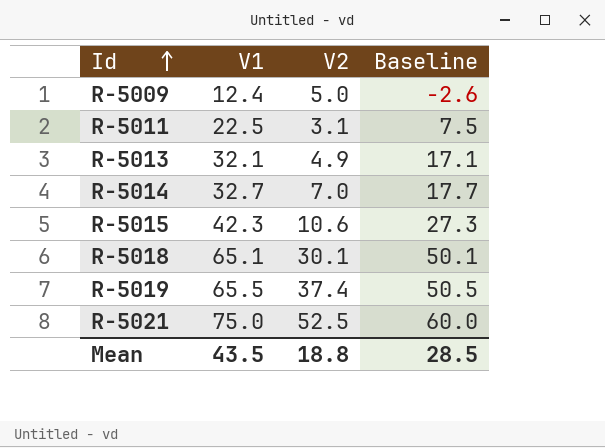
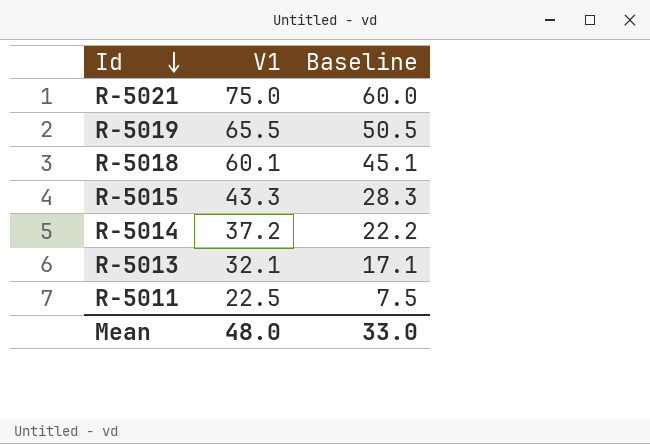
row order: Id ascending -> Id descending
column V2 | position: 3 -> none
row R-5009: 12.4 | 5.0 | -2.6 -> none
R-5018 | V1: 65.1 -> 60.1
R-5018 | Baseline: 50.1 -> 45.1
R-5015 | V1: 42.3 -> 43.3
R-5015 | Baseline: 27.3 -> 28.3
R-5014 | V1: 32.7 -> 37.2
R-5014 | Baseline: 17.7 -> 22.2
Mean | V1: 43.5 -> 48.0
Mean | Baseline: 28.5 -> 33.0

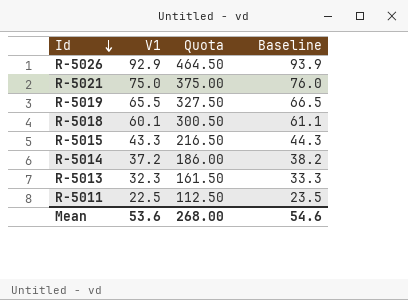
column Quota | formula: none -> [V1] * 5
column Baseline | formula: [V1] - 15 -> [V1] + 1
row R-5026: none -> 92.9 | 464.50 | 93.9
R-5013 | V1: 32.1 -> 32.3
Mean | V1: 48.0 -> 53.6
Mean | Baseline: 33.0 -> 54.6

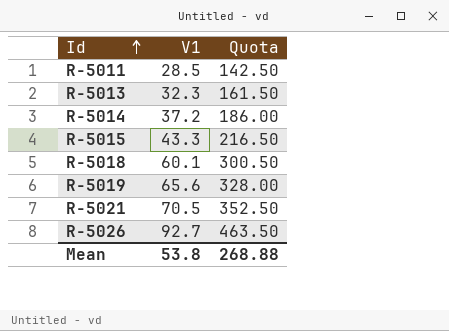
row order: Id descending -> Id ascending
column Baseline | formula: [V1] + 1 -> none
R-5011 | V1: 22.5 -> 28.5
R-5011 | Quota: 112.50 -> 142.50
R-5019 | V1: 65.5 -> 65.6
R-5019 | Quota: 327.50 -> 328.00
R-5021 | V1: 75.0 -> 70.5
R-5021 | Quota: 375.00 -> 352.50
R-5026 | V1: 92.9 -> 92.7
R-5026 | Quota: 464.50 -> 463.50
Mean | V1: 53.6 -> 53.8
Mean | Quota: 268.00 -> 268.88

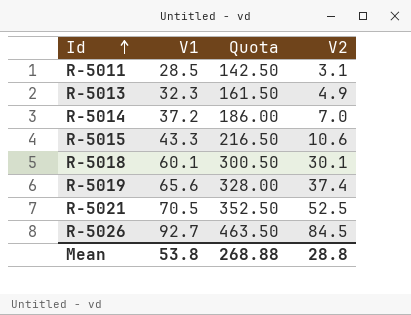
column V2 | position: none -> 4

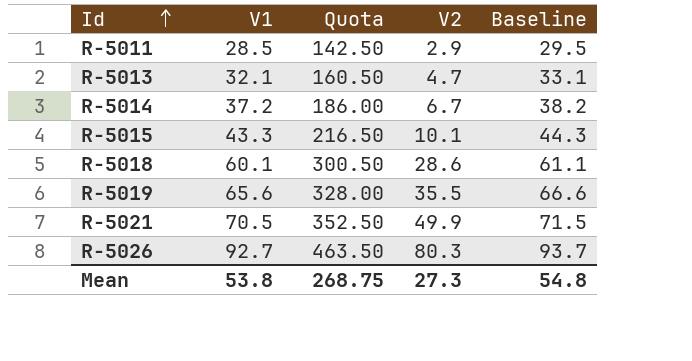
column Baseline | formula: none -> [V1] + 1
R-5011 | V2: 3.1 -> 2.9
R-5013 | V1: 32.3 -> 32.1
R-5013 | Quota: 161.50 -> 160.50
R-5013 | V2: 4.9 -> 4.7
R-5014 | V2: 7.0 -> 6.7
R-5015 | V2: 10.6 -> 10.1
R-5018 | V2: 30.1 -> 28.6
R-5019 | V2: 37.4 -> 35.5
R-5021 | V2: 52.5 -> 49.9
R-5026 | V2: 84.5 -> 80.3
Mean | Quota: 268.88 -> 268.75
Mean | V2: 28.8 -> 27.3

